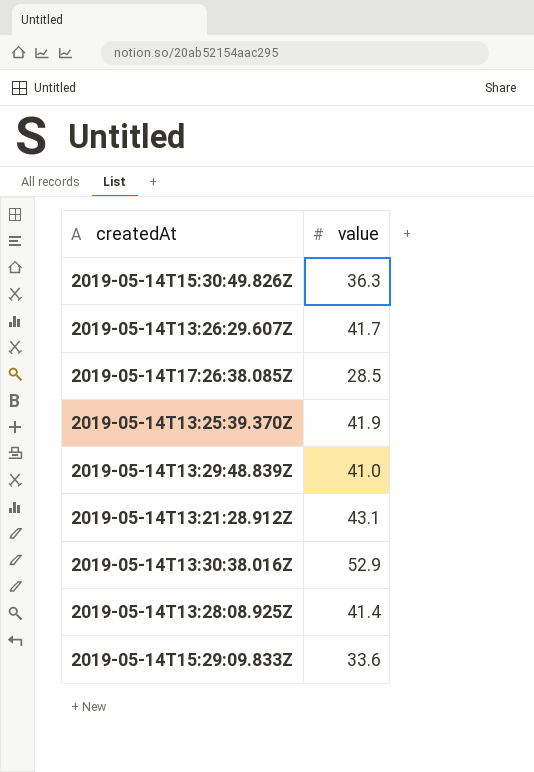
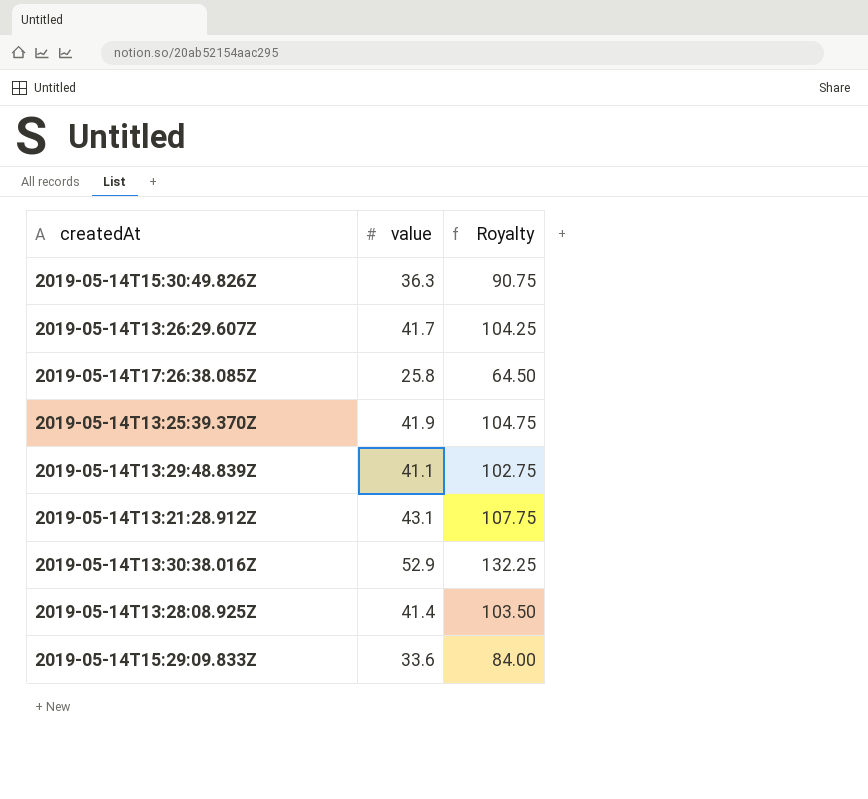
column Royalty | formula: none -> [value] * 2.5
2019-05-14T17:26:38.085Z | value: 28.5 -> 25.8
2019-05-14T13:29:48.839Z | value: 41.0 -> 41.1

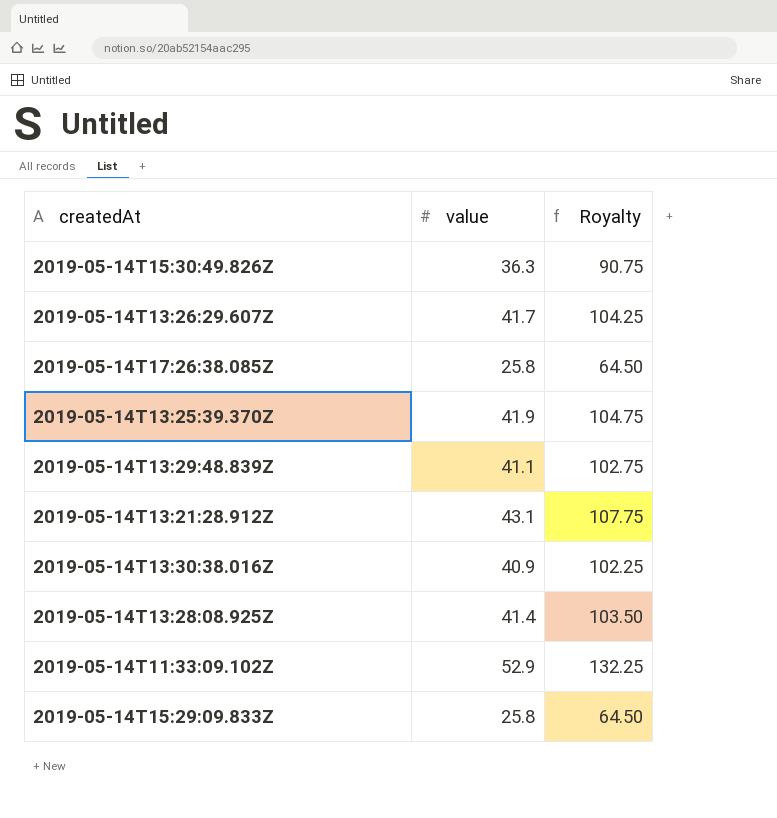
2019-05-14T13:30:38.016Z | value: 52.9 -> 40.9
2019-05-14T13:30:38.016Z | Royalty: 132.25 -> 102.25
row 2019-05-14T11:33:09.102Z: none -> 52.9 | 132.25
2019-05-14T15:29:09.833Z | value: 33.6 -> 25.8
2019-05-14T15:29:09.833Z | Royalty: 84.00 -> 64.50

